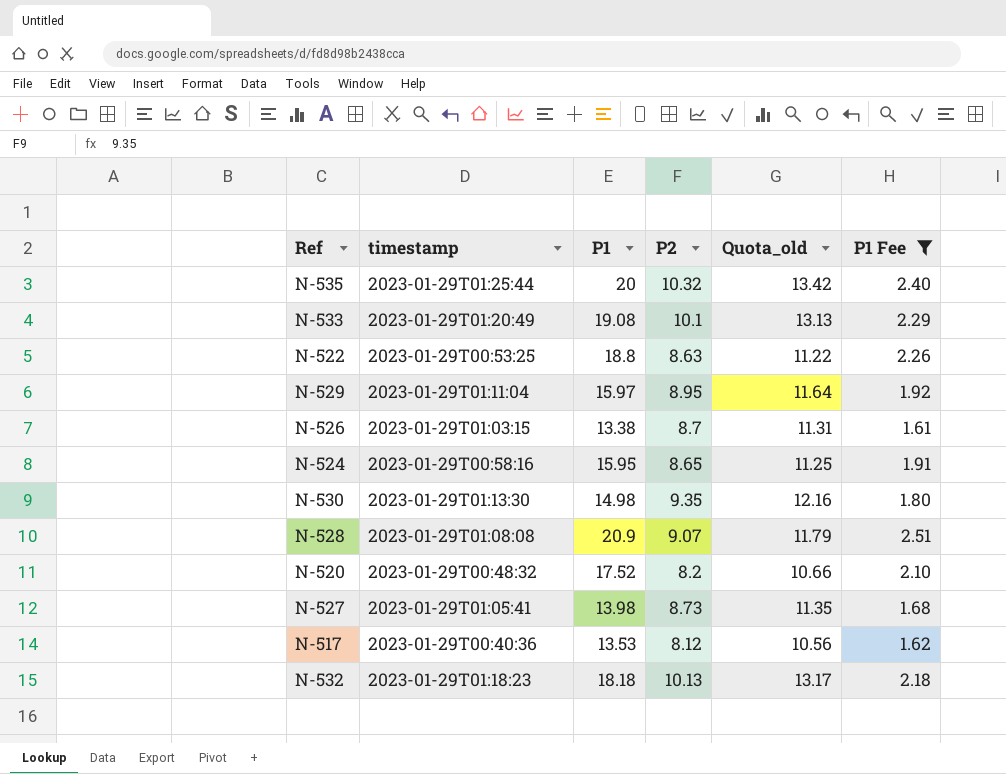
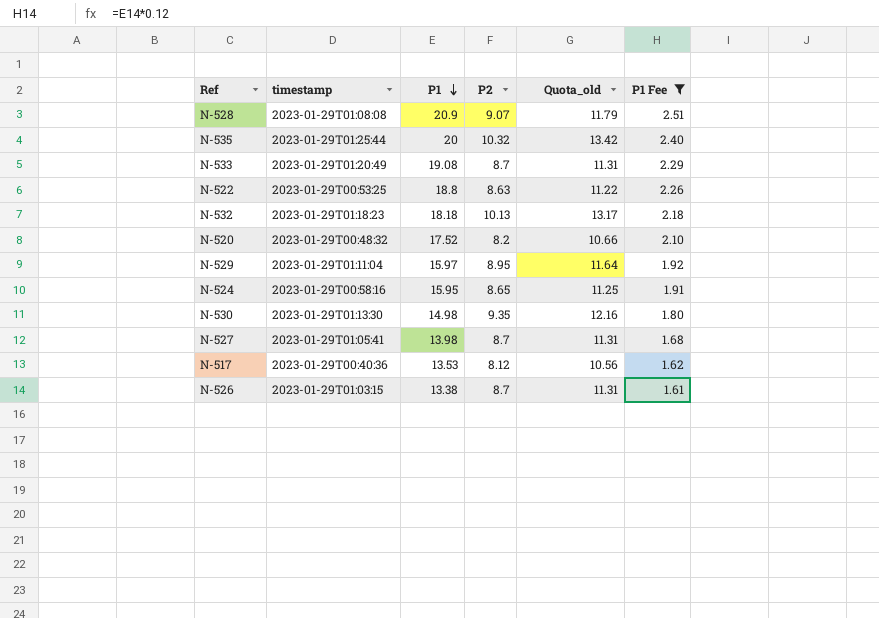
row order: none -> P1 descending
N-533 | P2: 10.1 -> 8.7
N-533 | Quota_old: 13.13 -> 11.31
N-527 | P2: 8.73 -> 8.7
N-527 | Quota_old: 11.35 -> 11.31

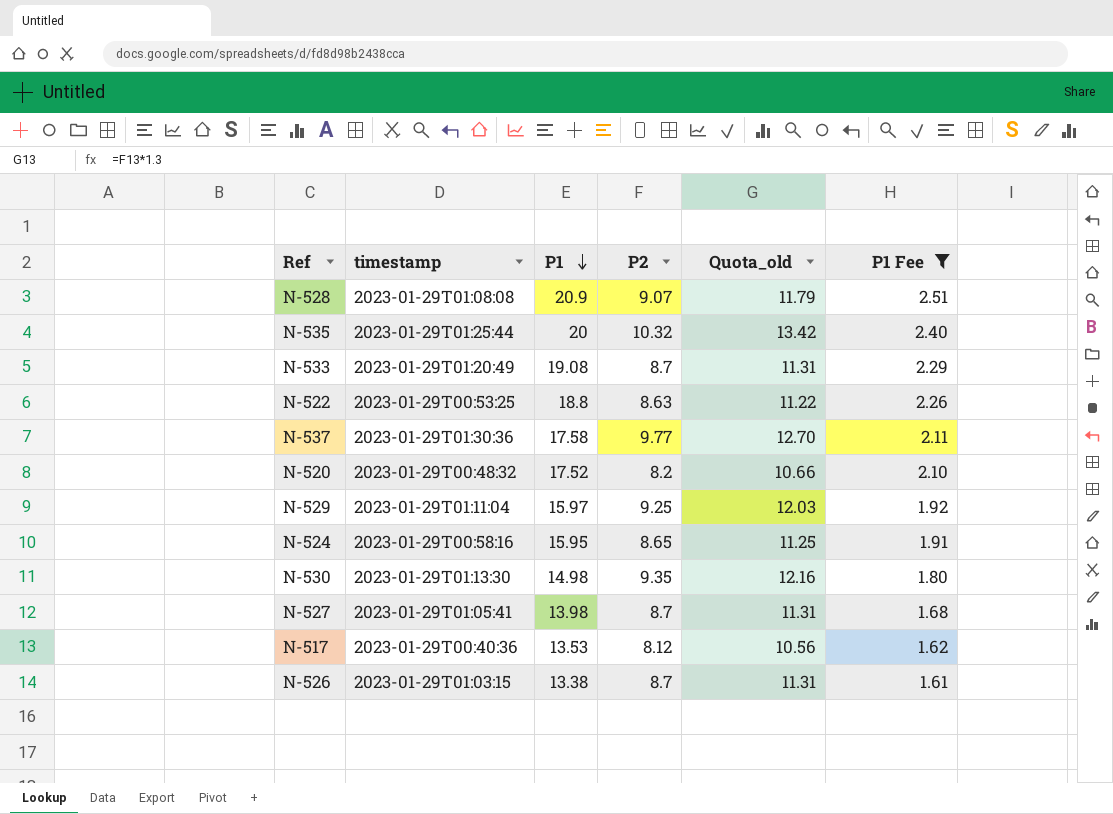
row N-532: 2023-01-29T01:18:23 | 18.18 | 10.13 | 13.17 | 2.18 -> none
row N-537: none -> 2023-01-29T01:30:36 | 17.58 | 9.77 | 12.70 | 2.11
N-529 | P2: 8.95 -> 9.25
N-529 | Quota_old: 11.64 -> 12.03

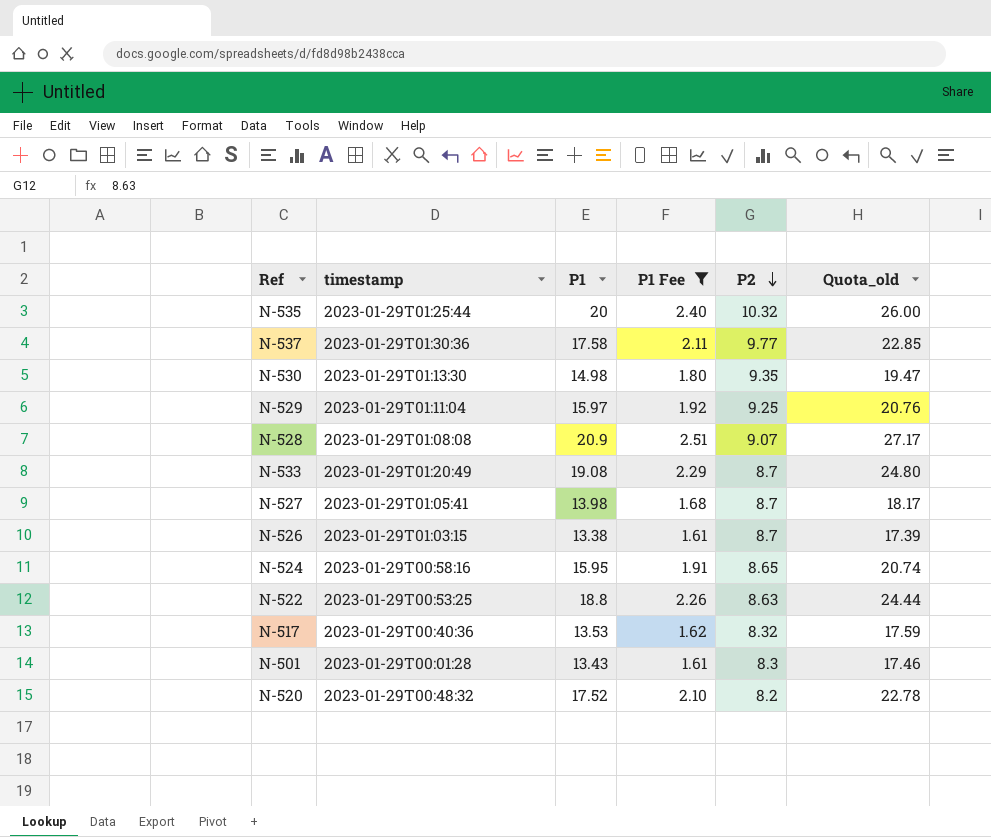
row order: P1 descending -> P2 descending
column P1 Fee | position: 6 -> 4
column Quota_old | formula: [P2] * 1.3 -> [P1] * 1.3
N-517 | P2: 8.12 -> 8.32
row N-501: none -> 2023-01-29T00:01:28 | 13.43 | 1.61 | 8.3 | 17.46

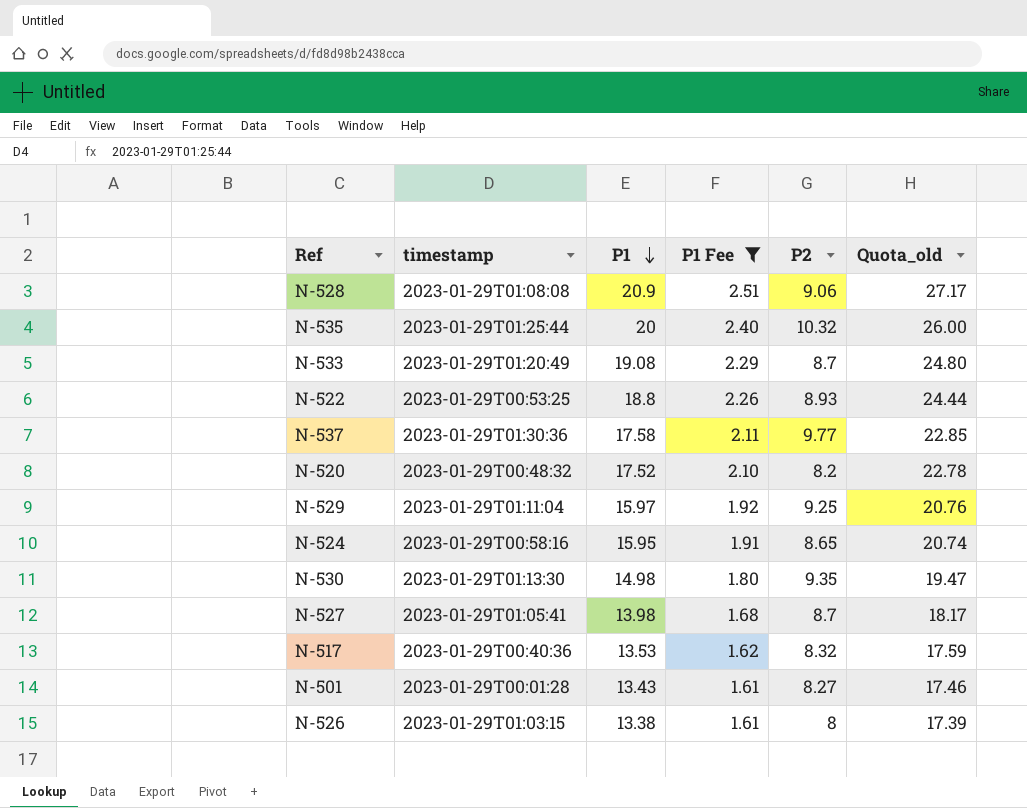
row order: P2 descending -> P1 descending
N-528 | P2: 9.07 -> 9.06
N-522 | P2: 8.63 -> 8.93
N-501 | P2: 8.3 -> 8.27
N-526 | P2: 8.7 -> 8

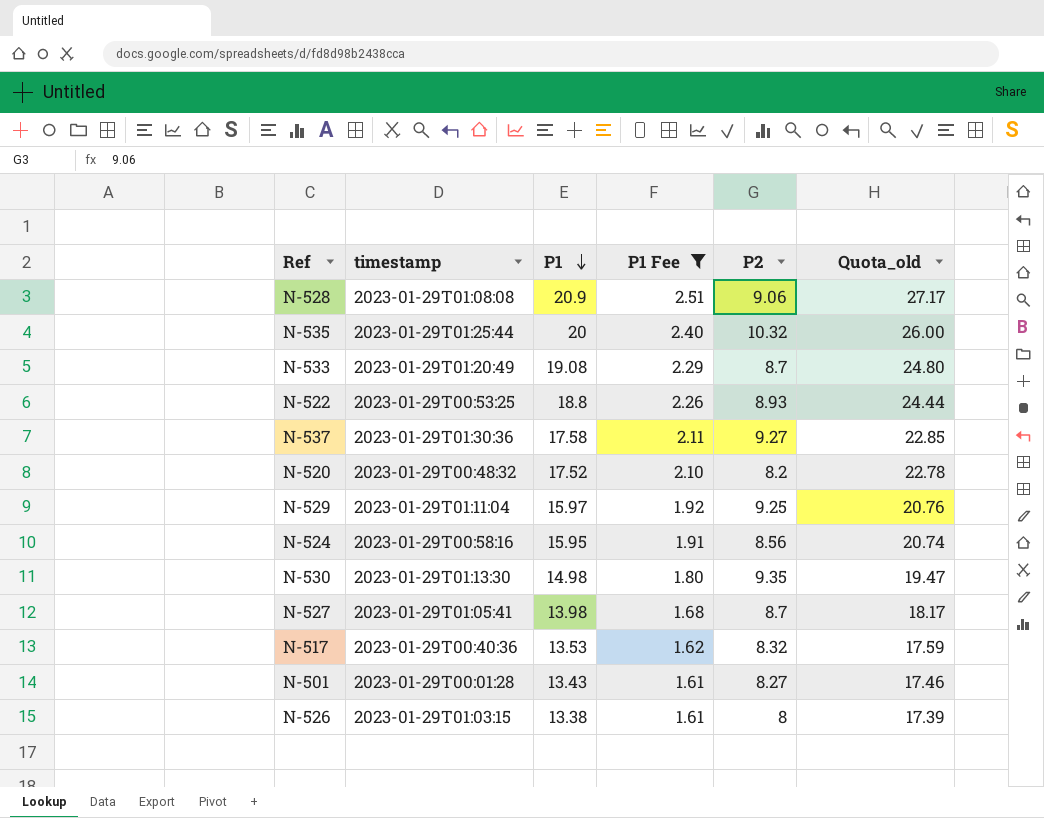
N-537 | P2: 9.77 -> 9.27
N-524 | P2: 8.65 -> 8.56

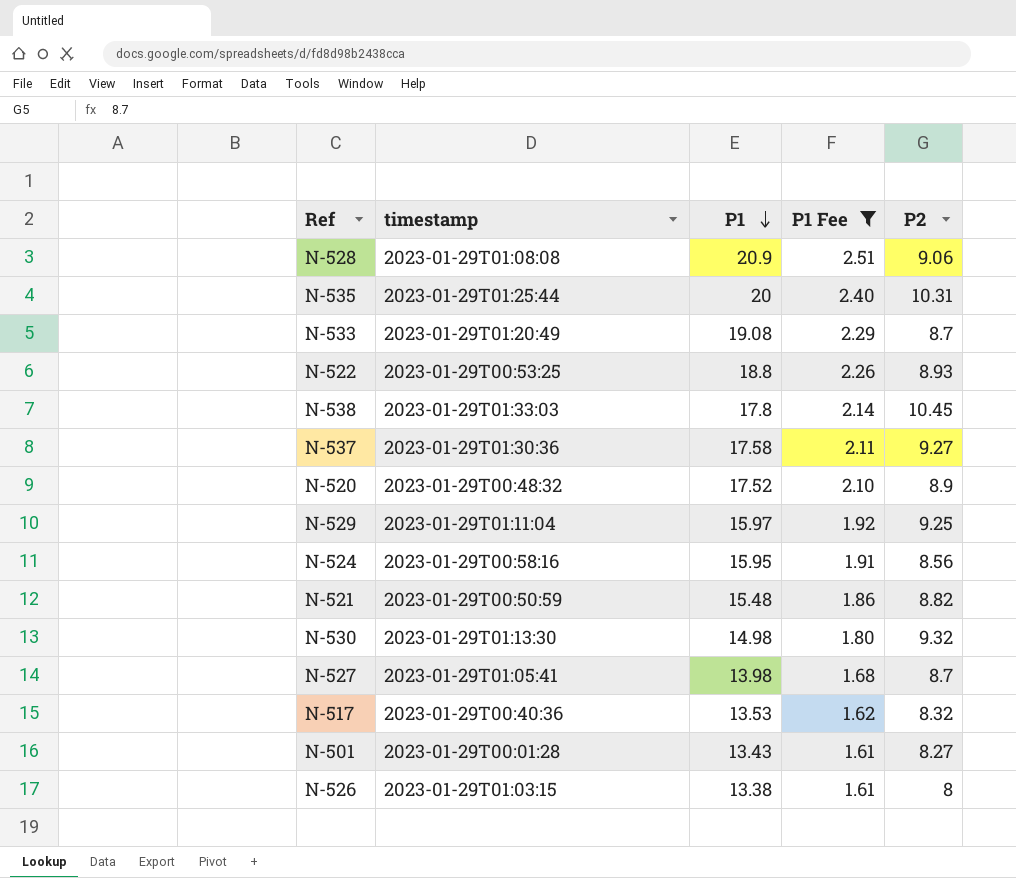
column Quota_old | formula: [P1] * 1.3 -> none
N-535 | P2: 10.32 -> 10.31
row N-538: none -> 2023-01-29T01:33:03 | 17.8 | 2.14 | 10.45
N-520 | P2: 8.2 -> 8.9
row N-521: none -> 2023-01-29T00:50:59 | 15.48 | 1.86 | 8.82
N-530 | P2: 9.35 -> 9.32

